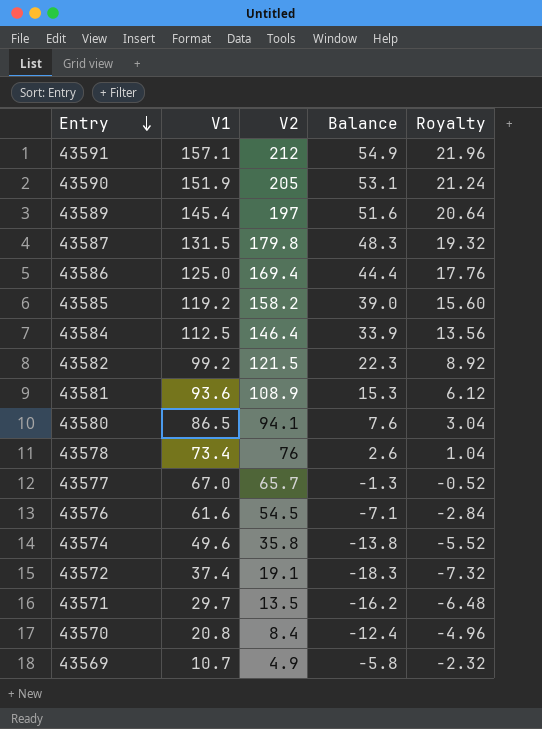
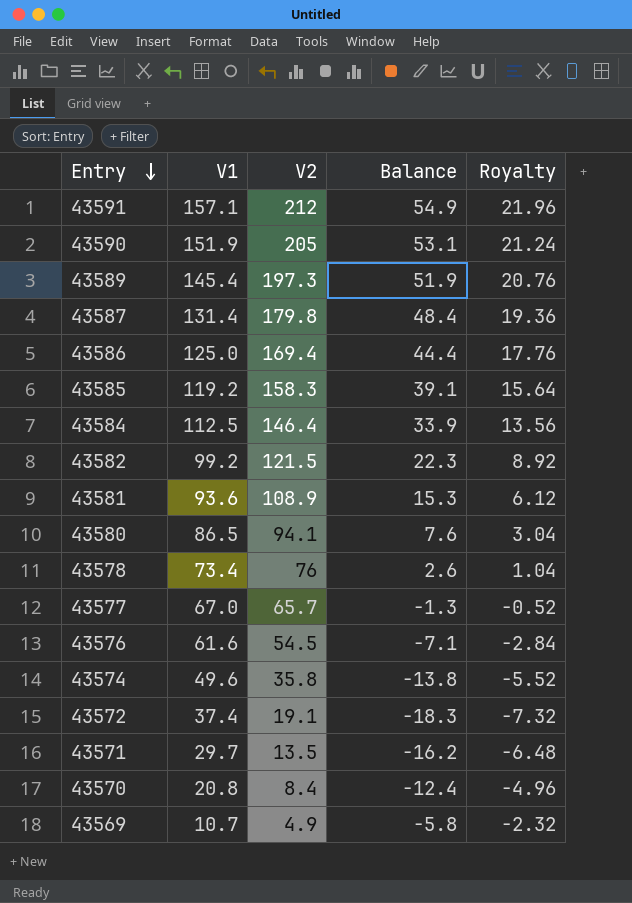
43589 | V2: 197 -> 197.3
43589 | Balance: 51.6 -> 51.9
43589 | Royalty: 20.64 -> 20.76
43587 | V1: 131.5 -> 131.4
43587 | Balance: 48.3 -> 48.4
43587 | Royalty: 19.32 -> 19.36
43585 | V2: 158.2 -> 158.3
43585 | Balance: 39.0 -> 39.1
43585 | Royalty: 15.60 -> 15.64

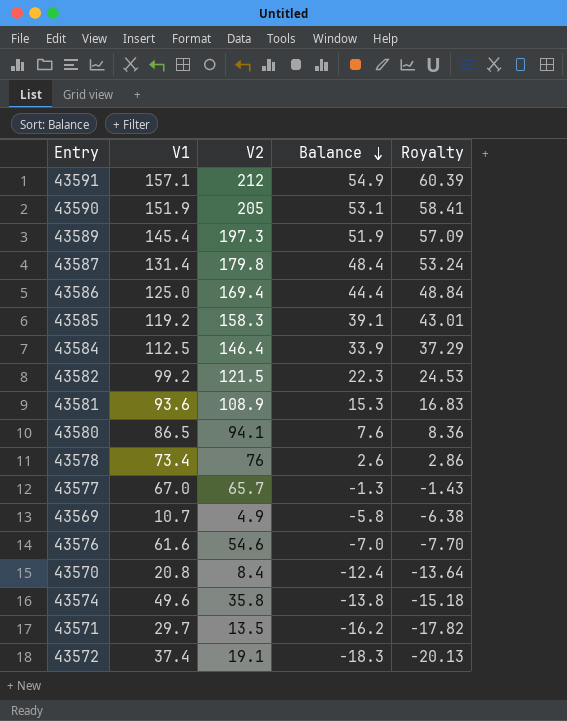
row order: Entry descending -> Balance descending
column Royalty | formula: [Balance] * 0.4 -> [Balance] * 1.1
43576 | V2: 54.5 -> 54.6
43576 | Balance: -7.1 -> -7.0

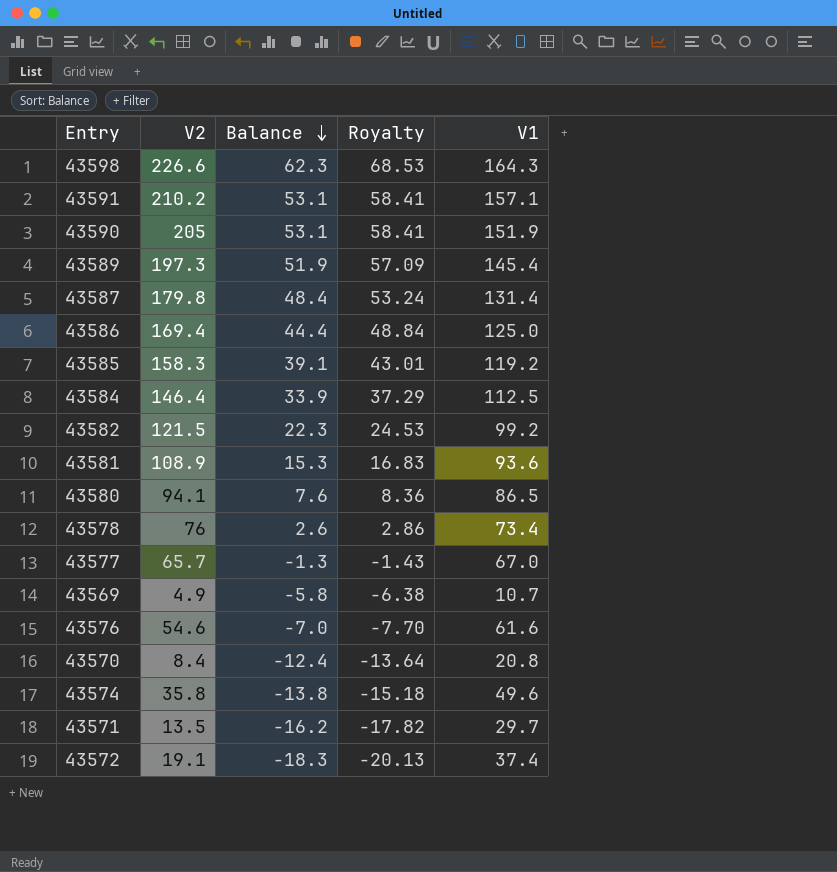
column V1 | position: 2 -> 5
row 43598: none -> 226.6 | 62.3 | 68.53 | 164.3
43591 | V2: 212 -> 210.2
43591 | Balance: 54.9 -> 53.1
43591 | Royalty: 60.39 -> 58.41

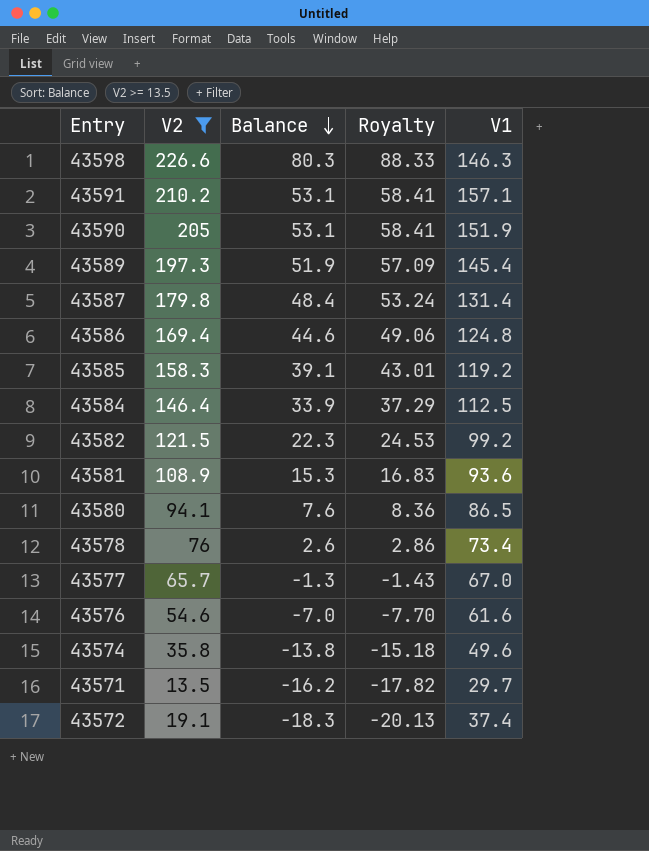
filter: none -> V2 >= 13.5
43598 | Balance: 62.3 -> 80.3
43598 | Royalty: 68.53 -> 88.33
43598 | V1: 164.3 -> 146.3
43586 | Balance: 44.4 -> 44.6
43586 | Royalty: 48.84 -> 49.06
43586 | V1: 125.0 -> 124.8

